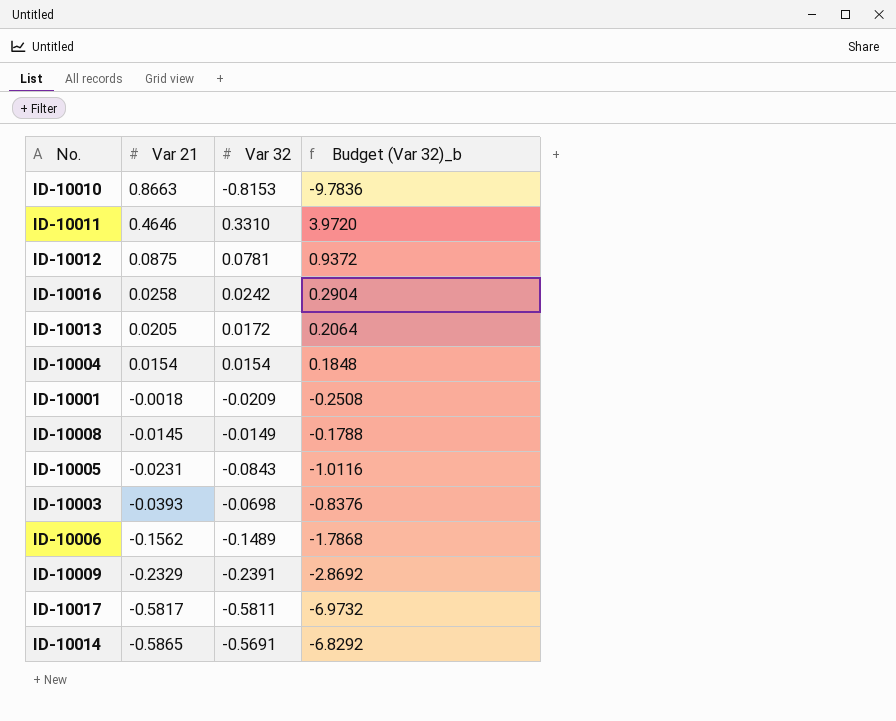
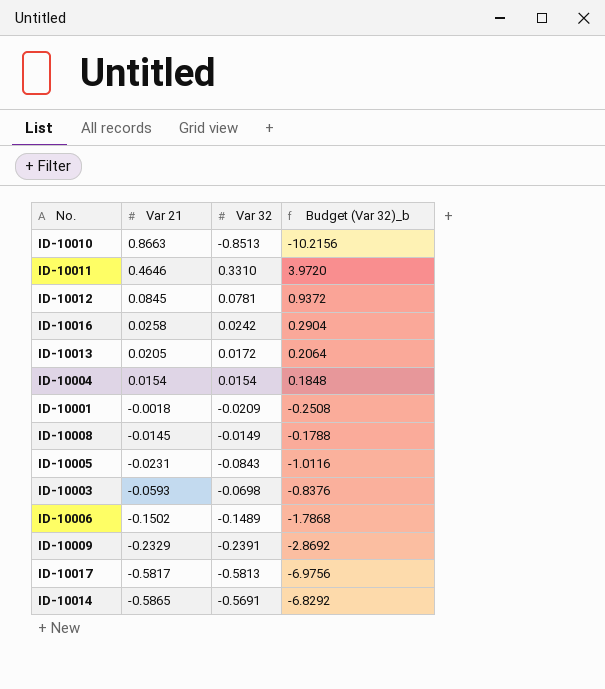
ID-10010 | Var 32: -0.8153 -> -0.8513
ID-10010 | Budget (Var 32)_b: -9.7836 -> -10.2156
ID-10012 | Var 21: 0.0875 -> 0.0845
ID-10003 | Var 21: -0.0393 -> -0.0593
ID-10006 | Var 21: -0.1562 -> -0.1502
ID-10017 | Var 32: -0.5811 -> -0.5813
ID-10017 | Budget (Var 32)_b: -6.9732 -> -6.9756

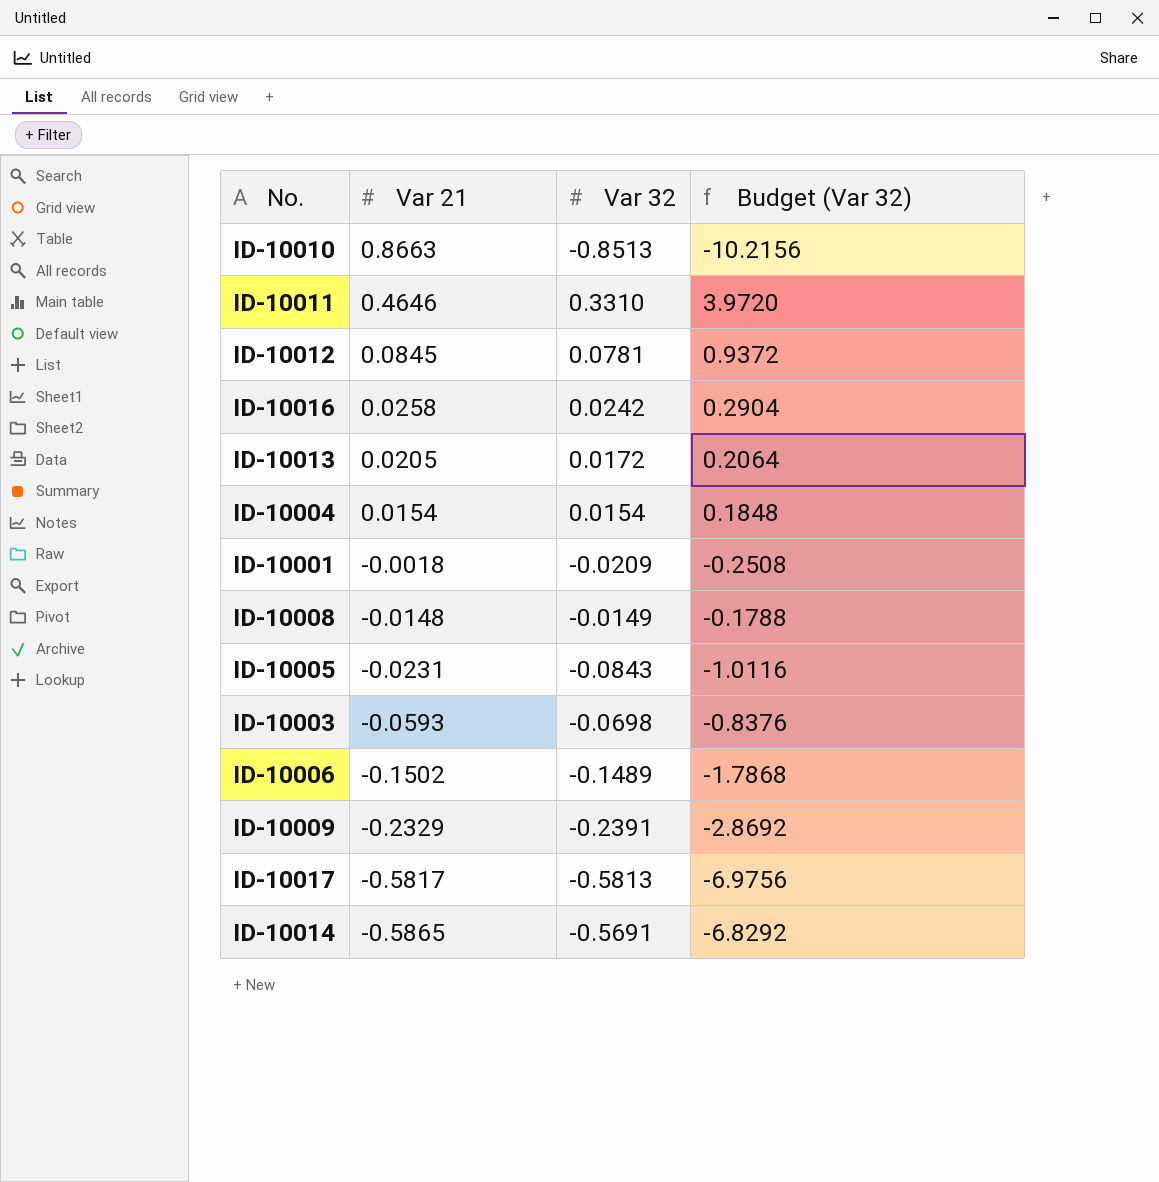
column name: Budget (Var 32)_b -> Budget (Var 32)
ID-10008 | Var 21: -0.0145 -> -0.0148

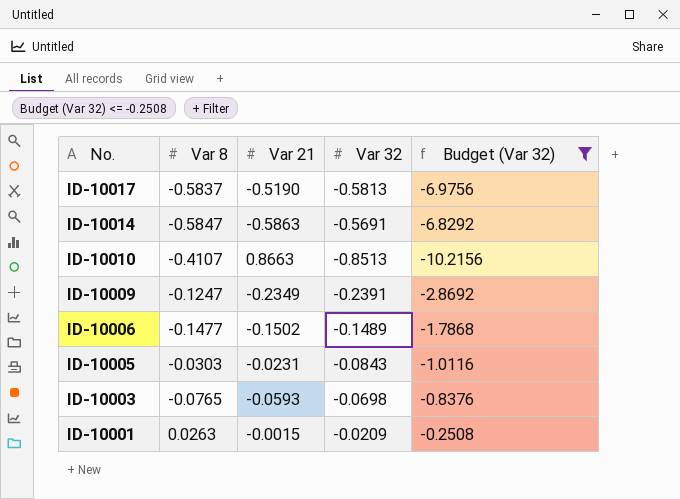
filter: none -> Budget (Var 32) <= -0.2508
row order: Var 21 descending -> No. descending
column Var 8 | position: none -> 2
ID-10017 | Var 21: -0.5817 -> -0.5190
ID-10014 | Var 21: -0.5865 -> -0.5863
ID-10009 | Var 21: -0.2329 -> -0.2349
ID-10001 | Var 21: -0.0018 -> -0.0015

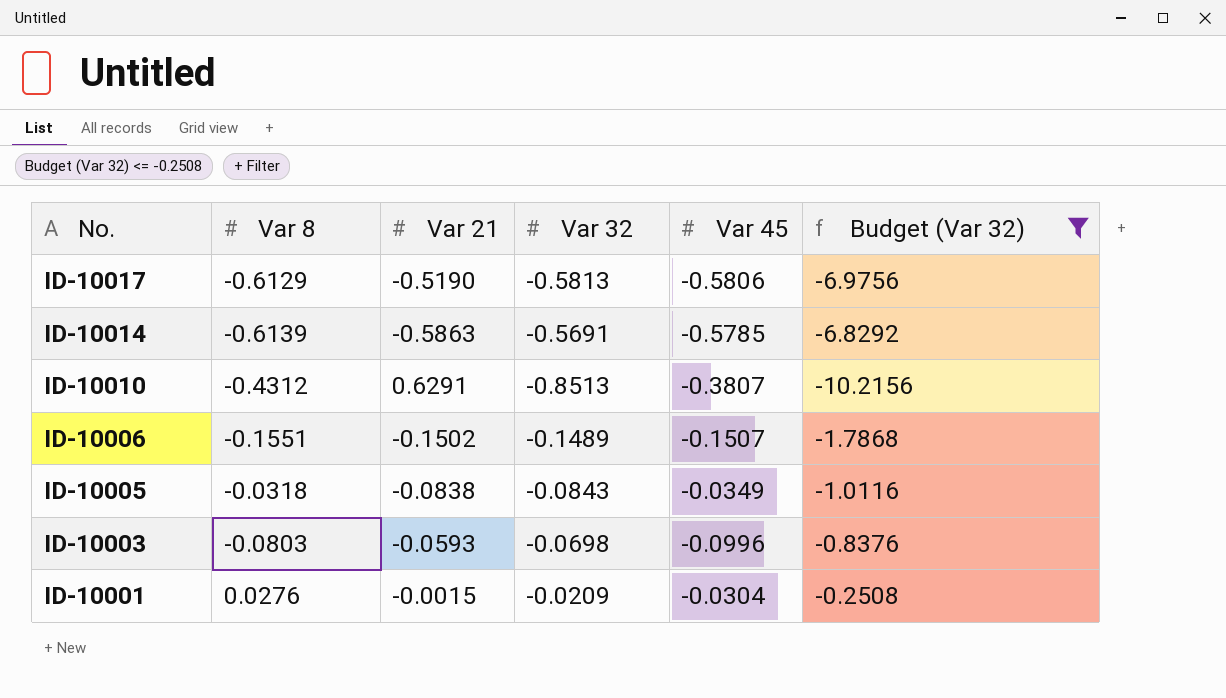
column Var 45 | position: none -> 5
row ID-10009: -0.1247 | -0.2349 | -0.2391 | -2.8692 -> none
ID-10017 | Var 8: -0.5837 -> -0.6129
ID-10014 | Var 8: -0.5847 -> -0.6139
ID-10010 | Var 8: -0.4107 -> -0.4312
ID-10010 | Var 21: 0.8663 -> 0.6291
ID-10006 | Var 8: -0.1477 -> -0.1551
ID-10005 | Var 8: -0.0303 -> -0.0318
ID-10005 | Var 21: -0.0231 -> -0.0838
ID-10003 | Var 8: -0.0765 -> -0.0803
ID-10001 | Var 8: 0.0263 -> 0.0276

